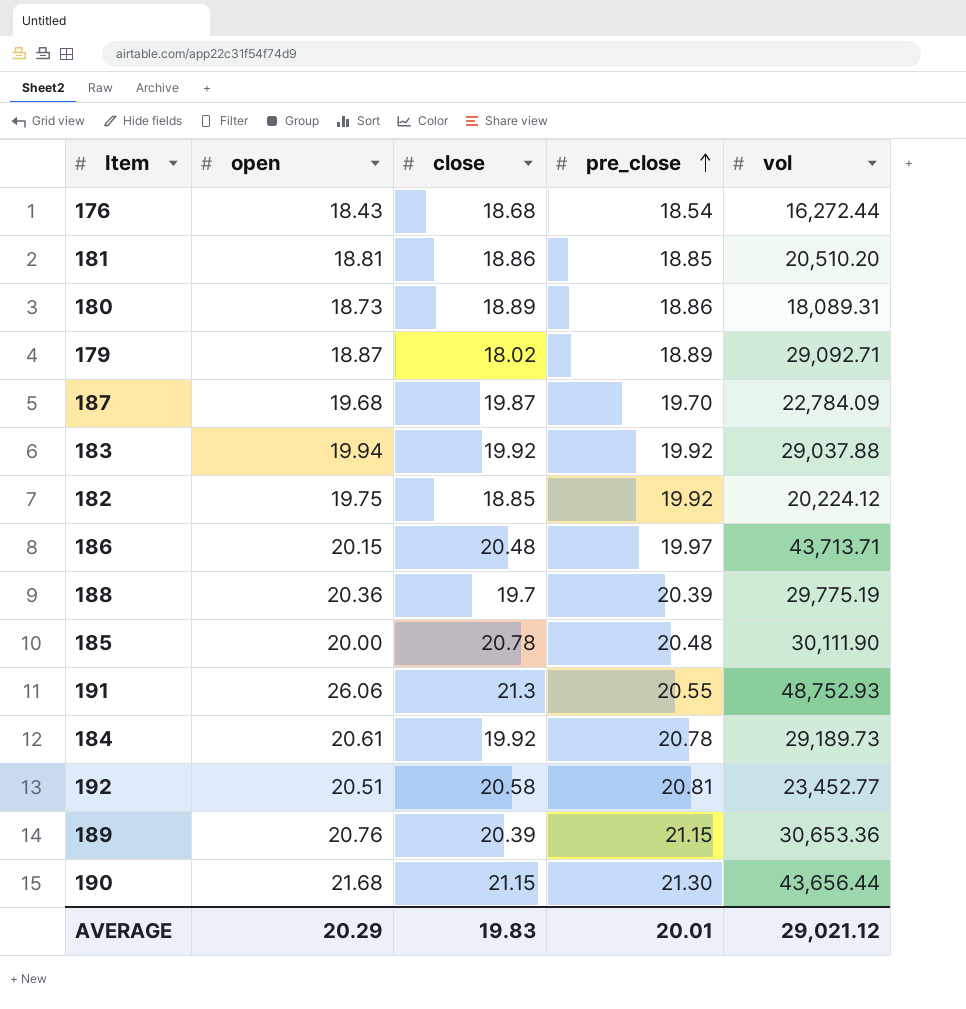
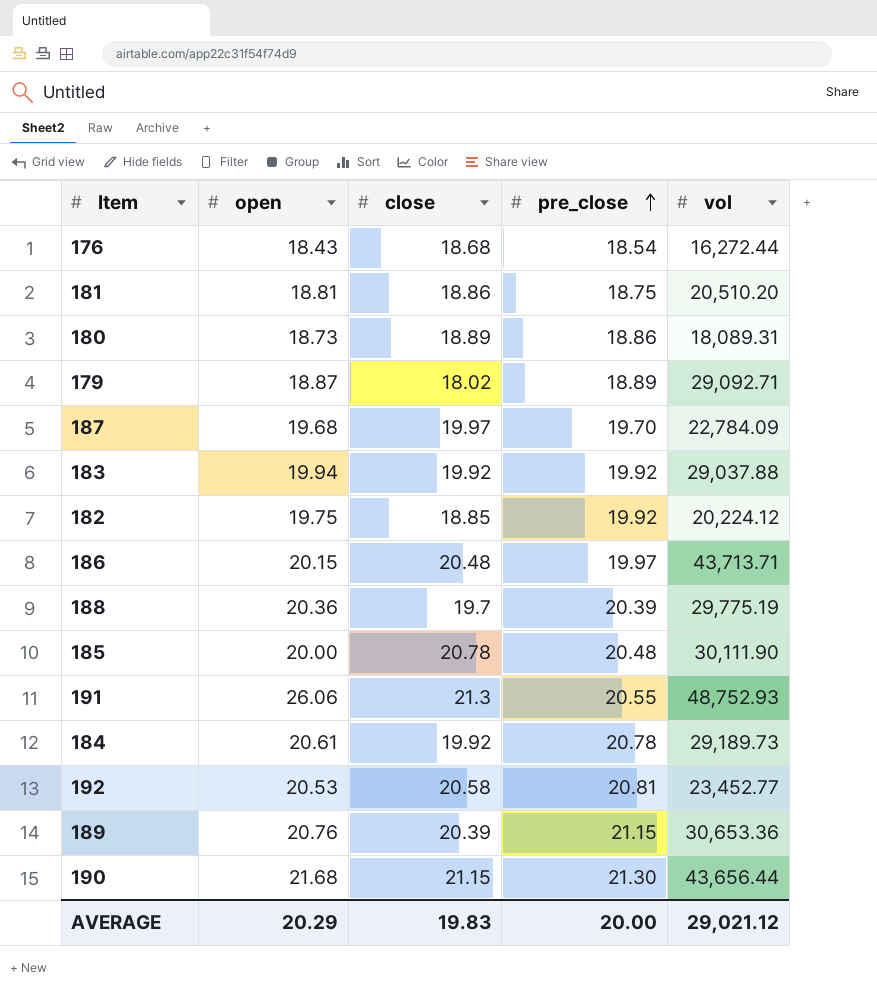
181 | pre_close: 18.85 -> 18.75
187 | close: 19.87 -> 19.97
192 | open: 20.51 -> 20.53
AVERAGE | pre_close: 20.01 -> 20.00

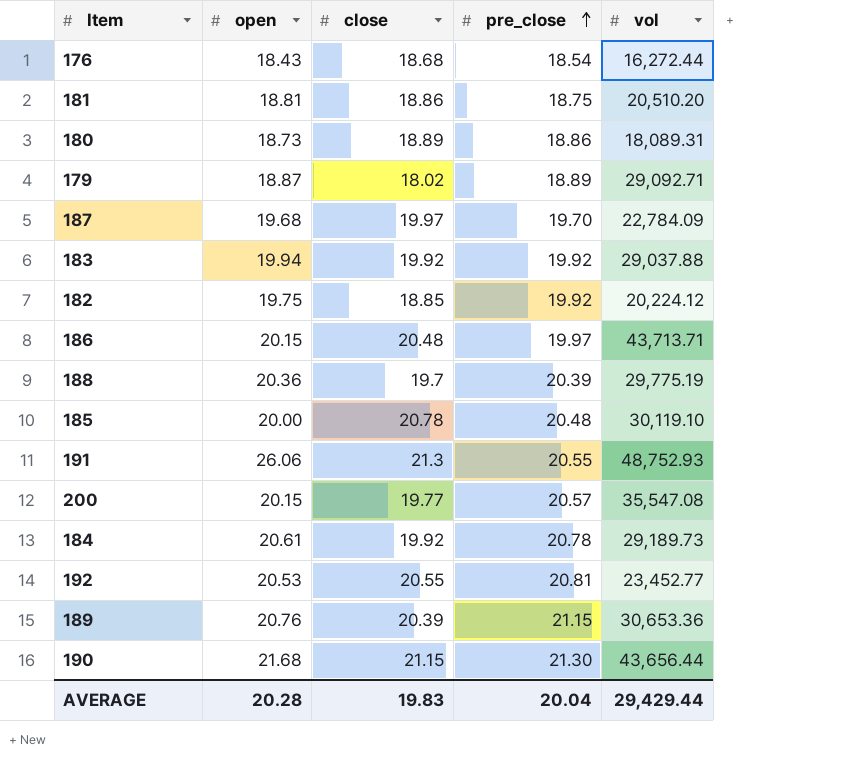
185 | vol: 30,111.90 -> 30,119.10
row 200: none -> 20.15 | 19.77 | 20.57 | 35,547.08
192 | close: 20.58 -> 20.55
AVERAGE | open: 20.29 -> 20.28
AVERAGE | pre_close: 20.00 -> 20.04
AVERAGE | vol: 29,021.12 -> 29,429.44

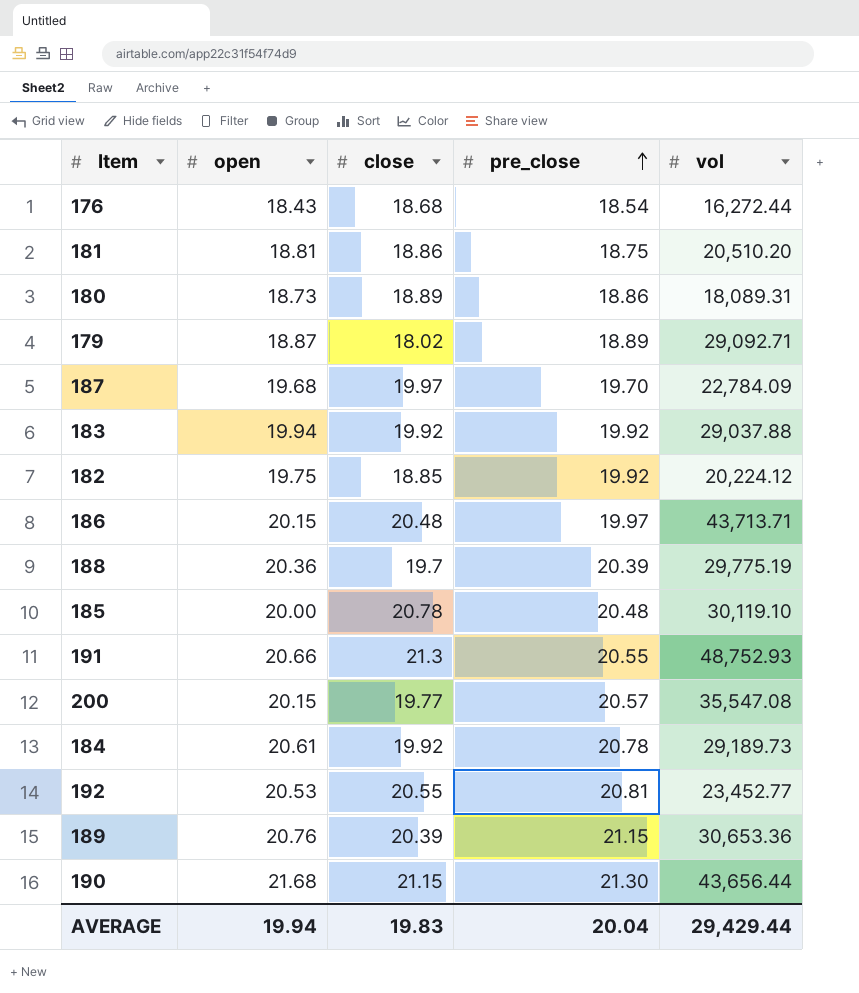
191 | open: 26.06 -> 20.66
AVERAGE | open: 20.28 -> 19.94

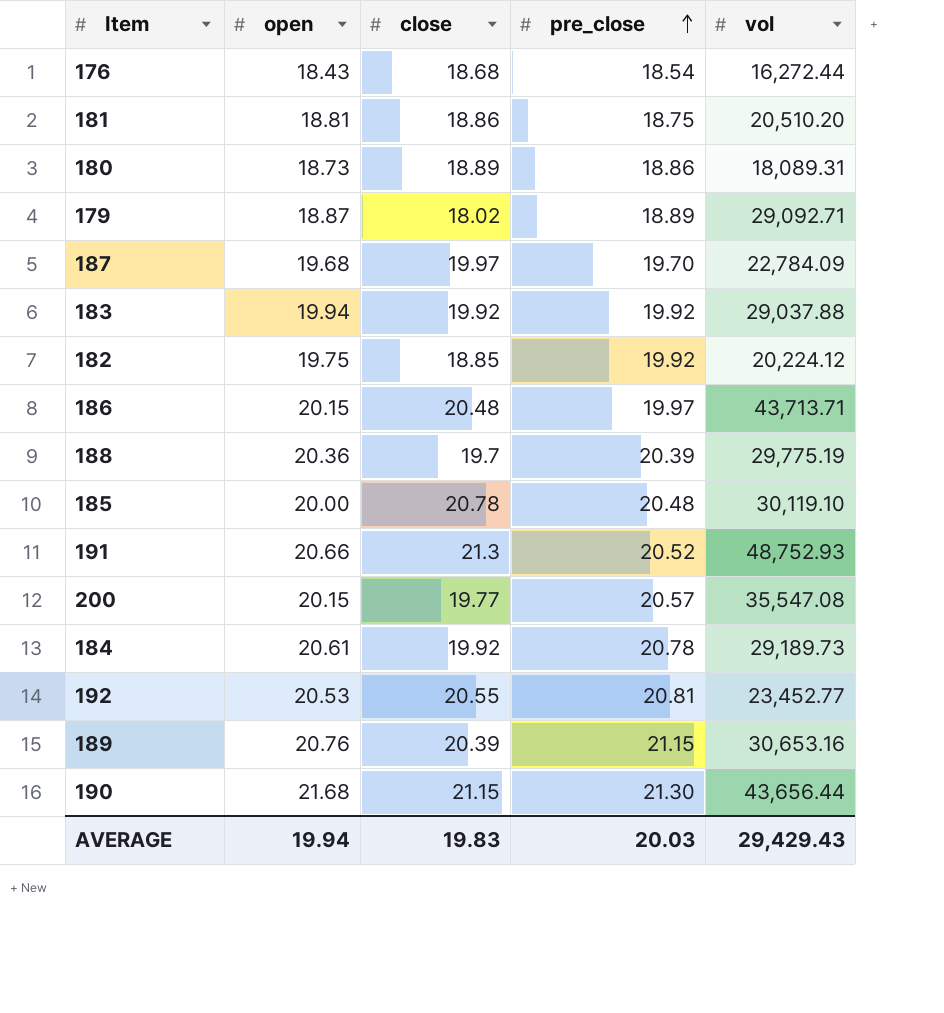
191 | pre_close: 20.55 -> 20.52
189 | vol: 30,653.36 -> 30,653.16
AVERAGE | pre_close: 20.04 -> 20.03
AVERAGE | vol: 29,429.44 -> 29,429.43

